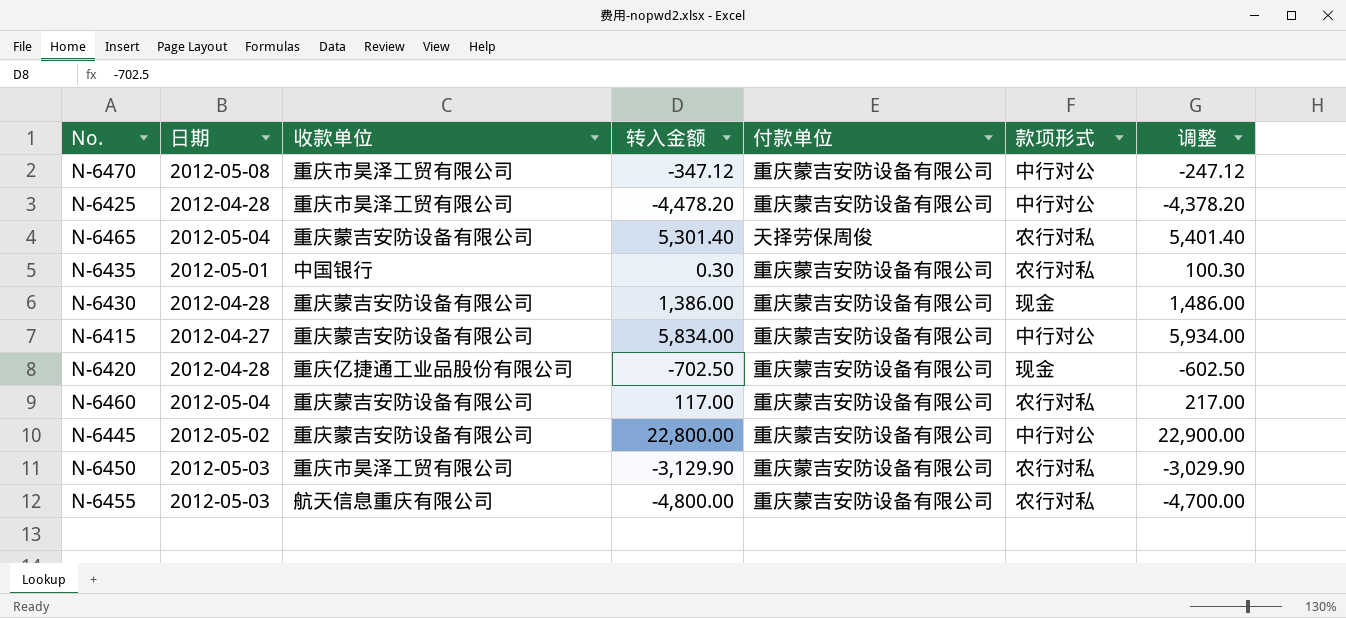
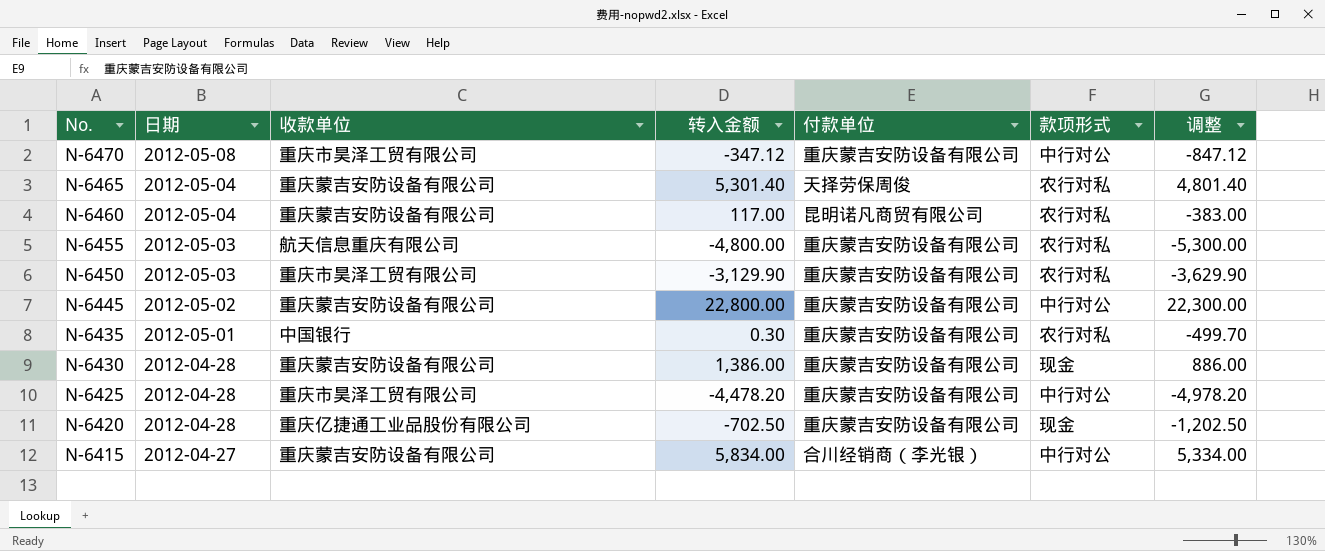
row order: none -> No. descending
column 调整 | formula: [转入金额] + 100 -> [转入金额] - 500
N-6460 | 付款单位: 重庆蒙吉安防设备有限公司 -> 昆明诺凡商贸有限公司
N-6415 | 付款单位: 重庆蒙吉安防设备有限公司 -> 合川经销商（李光银）

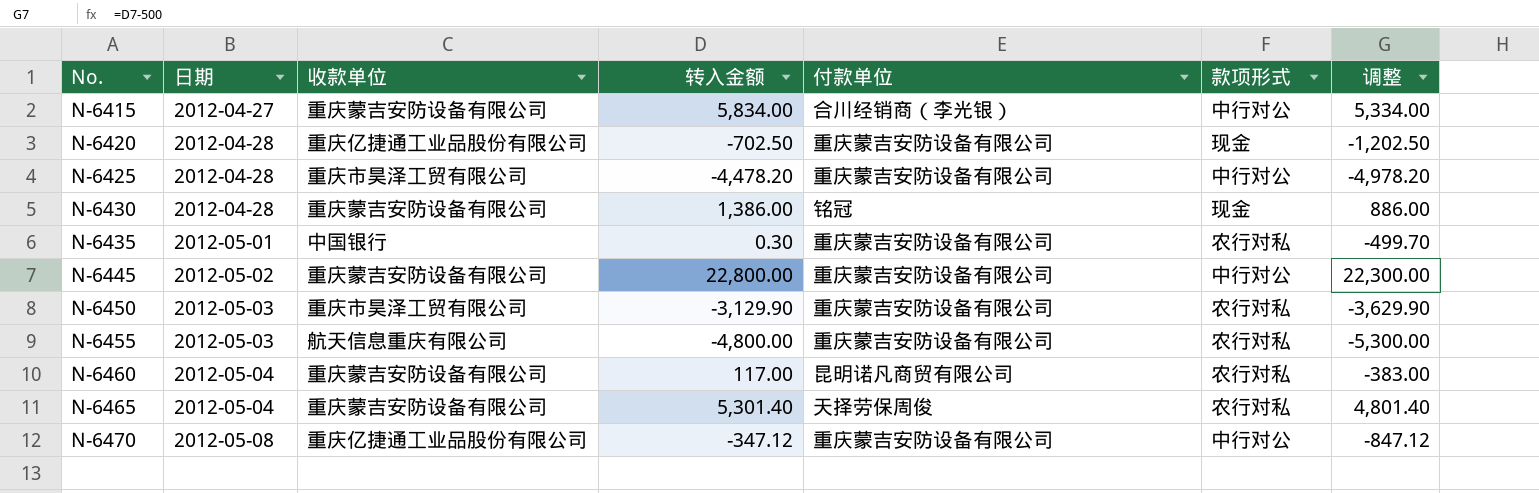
row order: No. descending -> No. ascending
N-6430 | 付款单位: 重庆蒙吉安防设备有限公司 -> 铭冠
N-6470 | 收款单位: 重庆市昊泽工贸有限公司 -> 重庆亿捷通工业品股份有限公司

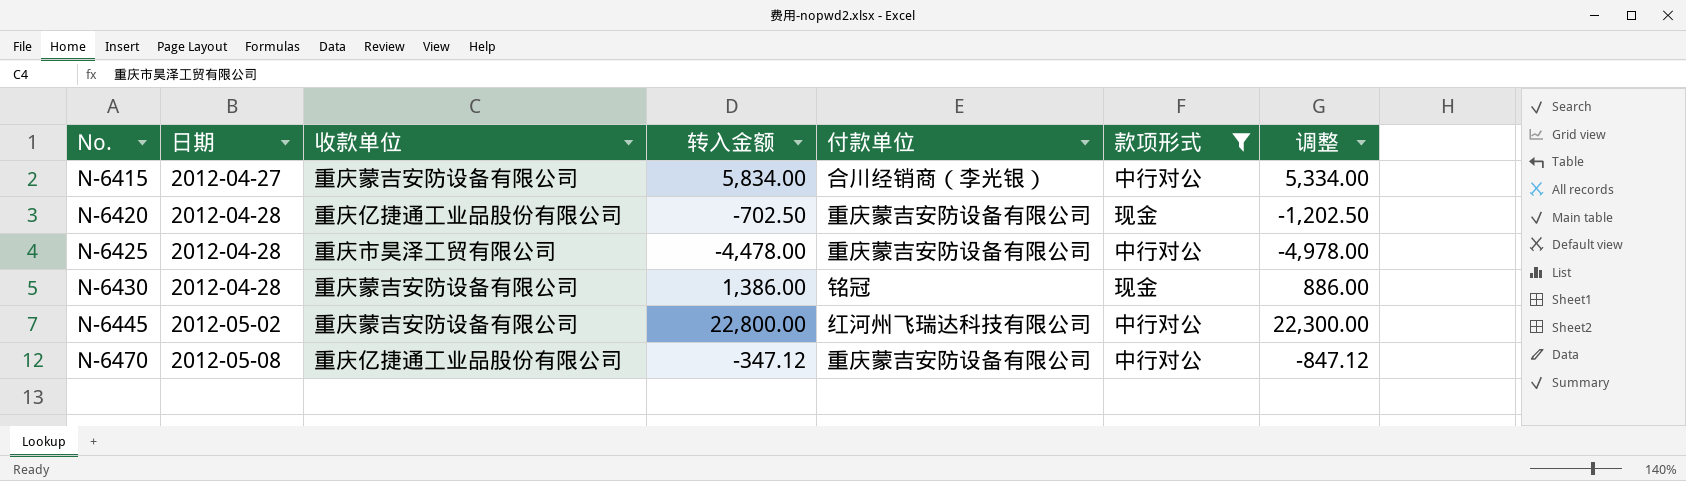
filter: none -> 款项形式 != 农行对私
N-6425 | 转入金额: -4,478.20 -> -4,478.00
N-6425 | 调整: -4,978.20 -> -4,978.00
N-6445 | 付款单位: 重庆蒙吉安防设备有限公司 -> 红河州飞瑞达科技有限公司

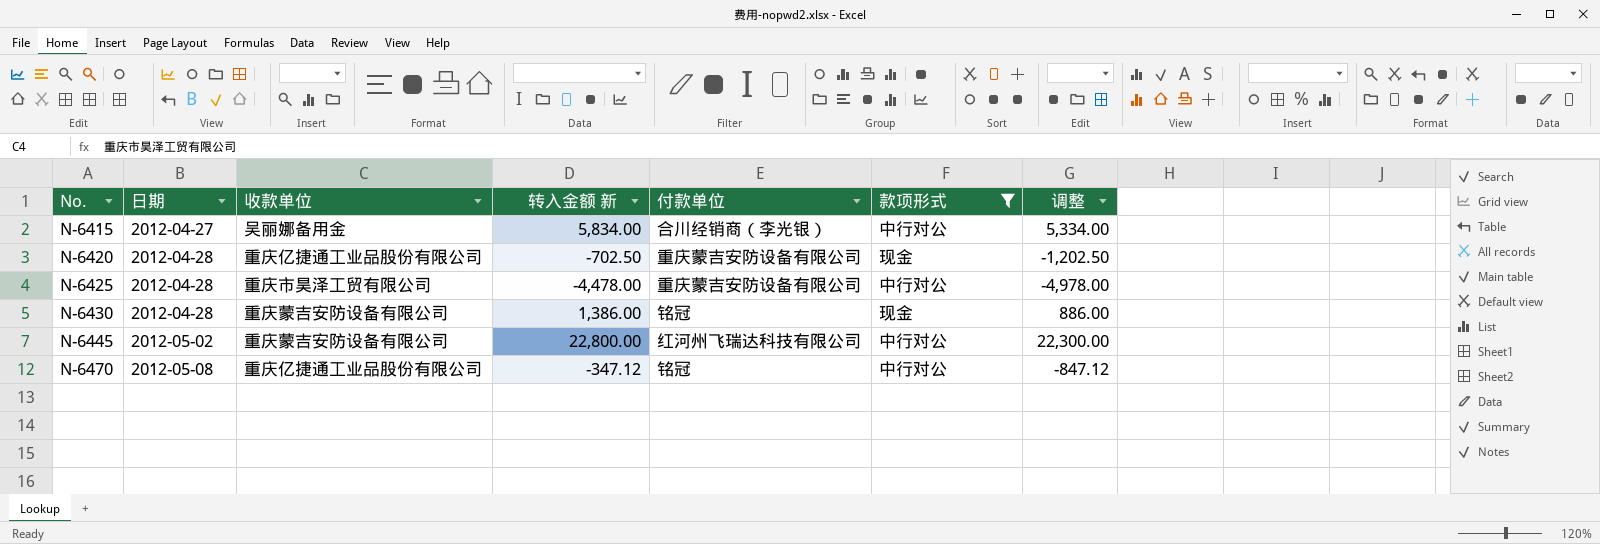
column name: 转入金额 -> 转入金额 新
N-6415 | 收款单位: 重庆蒙吉安防设备有限公司 -> 吴丽娜备用金
N-6470 | 付款单位: 重庆蒙吉安防设备有限公司 -> 铭冠

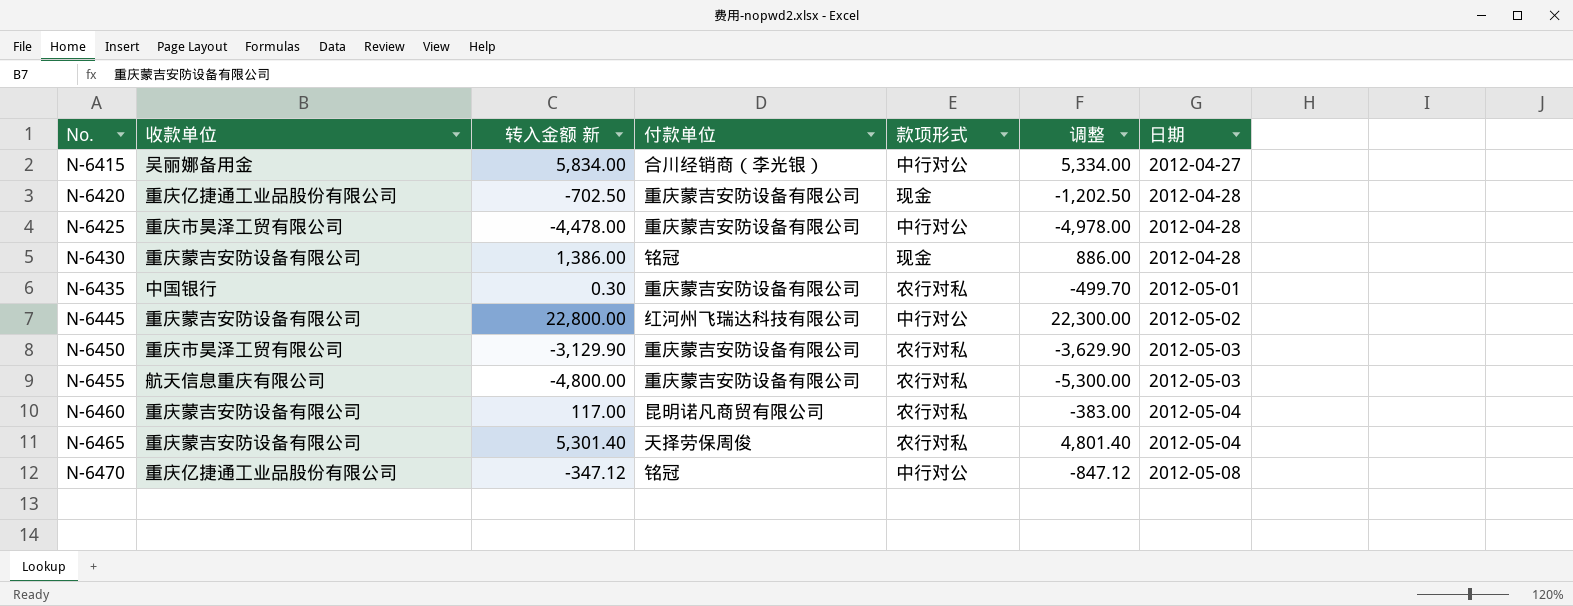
filter: 款项形式 != 农行对私 -> none
column 日期 | position: 2 -> 7

